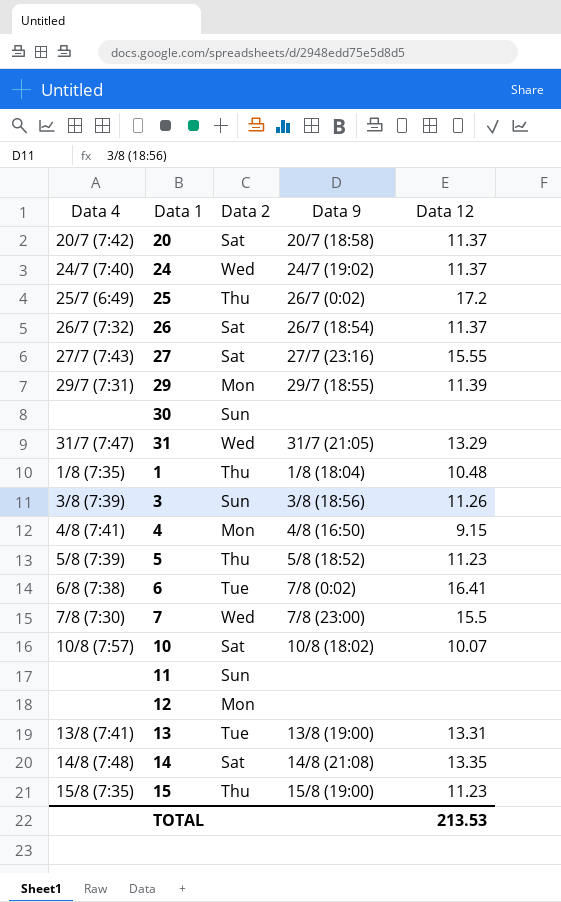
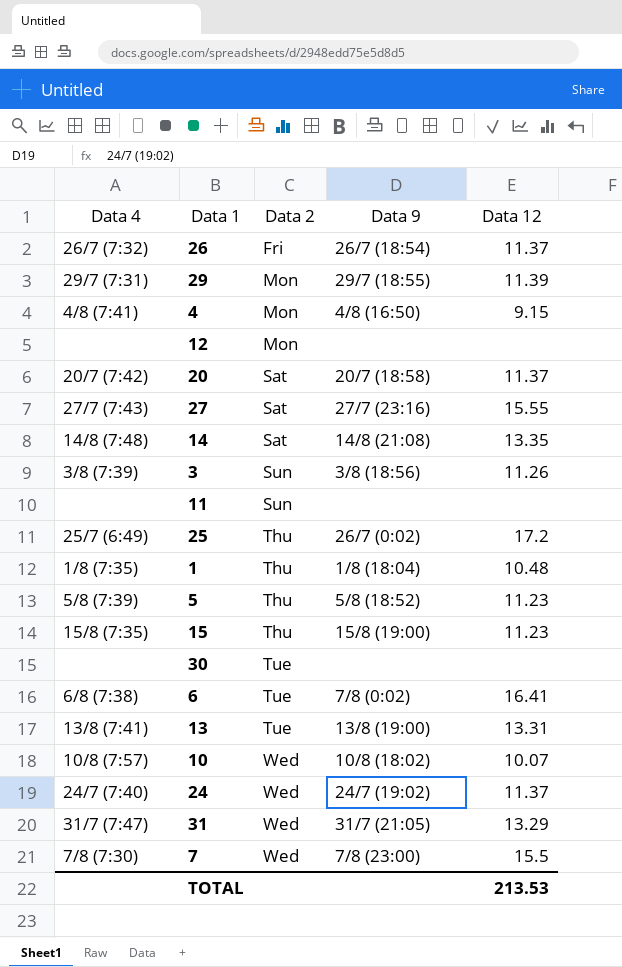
row order: none -> Data 2 ascending
26 | Data 2: Sat -> Fri
30 | Data 2: Sun -> Tue
10 | Data 2: Sat -> Wed

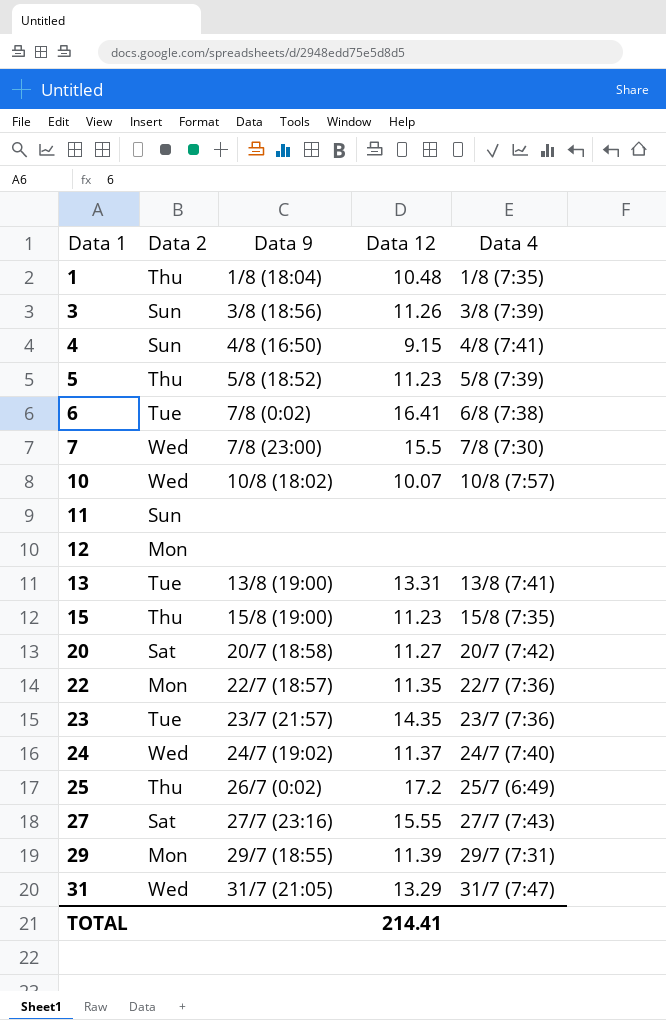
row order: Data 2 ascending -> Data 1 ascending
column Data 4 | position: 1 -> 5
row 26: 26/7 (7:32) | Fri | 26/7 (18:54) | 11.37 -> none
row 14: 14/8 (7:48) | Sat | 14/8 (21:08) | 13.35 -> none
row 30: none | Tue | none | none -> none
4 | Data 2: Mon -> Sun
20 | Data 12: 11.37 -> 11.27
row 22: none -> Mon | 22/7 (18:57) | 11.35 | 22/7 (7:36)
row 23: none -> Tue | 23/7 (21:57) | 14.35 | 23/7 (7:36)
TOTAL | Data 12: 213.53 -> 214.41

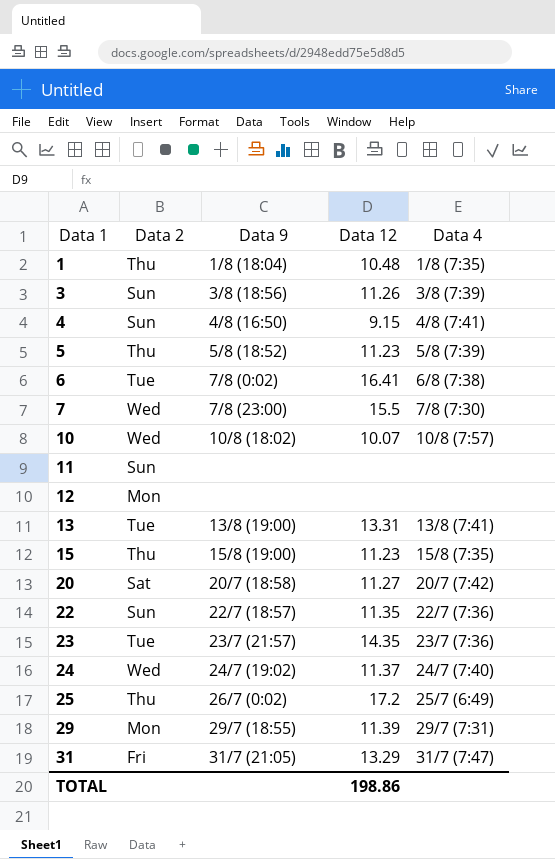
row 27: Sat | 27/7 (23:16) | 15.55 | 27/7 (7:43) -> none
22 | Data 2: Mon -> Sun
31 | Data 2: Wed -> Fri
TOTAL | Data 12: 214.41 -> 198.86

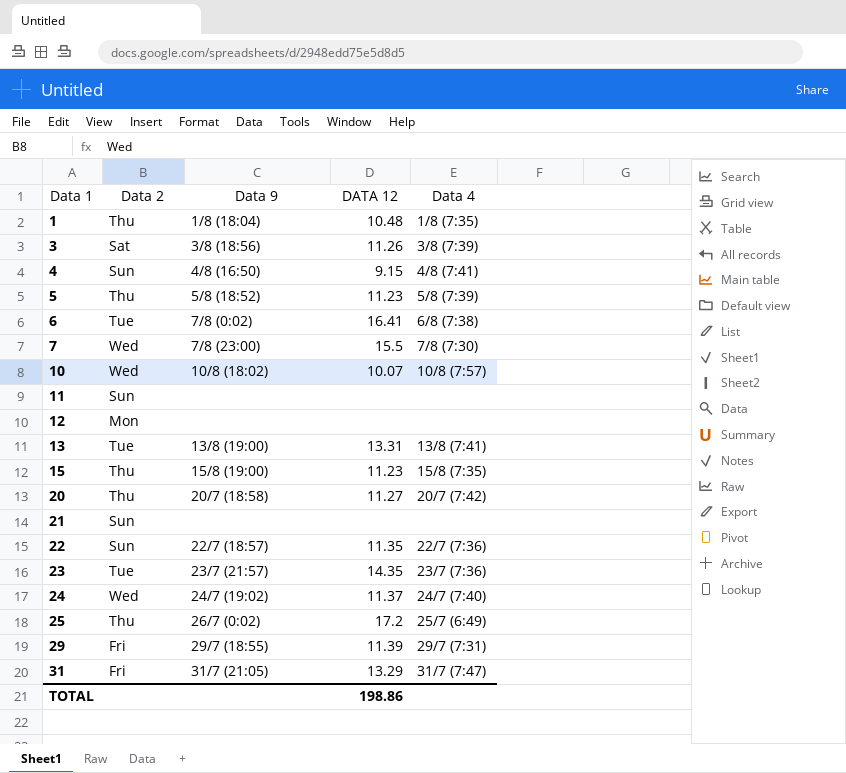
column name: Data 12 -> DATA 12
3 | Data 2: Sun -> Sat
20 | Data 2: Sat -> Thu
row 21: none -> Sun | none | none | none
29 | Data 2: Mon -> Fri

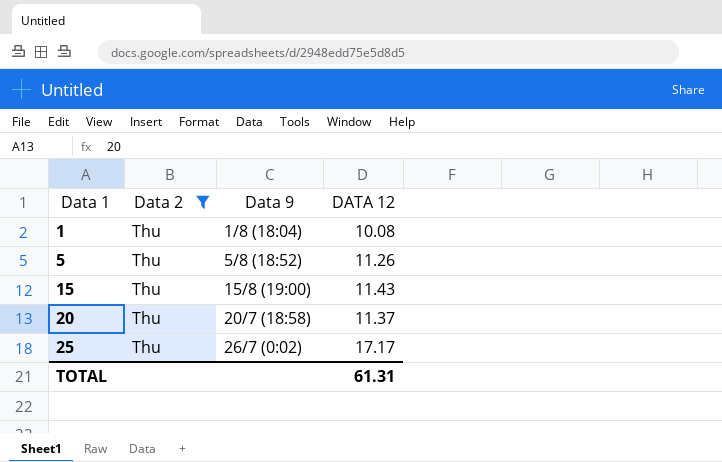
filter: none -> Data 2 = Thu
column Data 4 | position: 5 -> none
1 | DATA 12: 10.48 -> 10.08
5 | DATA 12: 11.23 -> 11.26
15 | DATA 12: 11.23 -> 11.43
20 | DATA 12: 11.27 -> 11.37
25 | DATA 12: 17.2 -> 17.17
TOTAL | DATA 12: 198.86 -> 61.31

